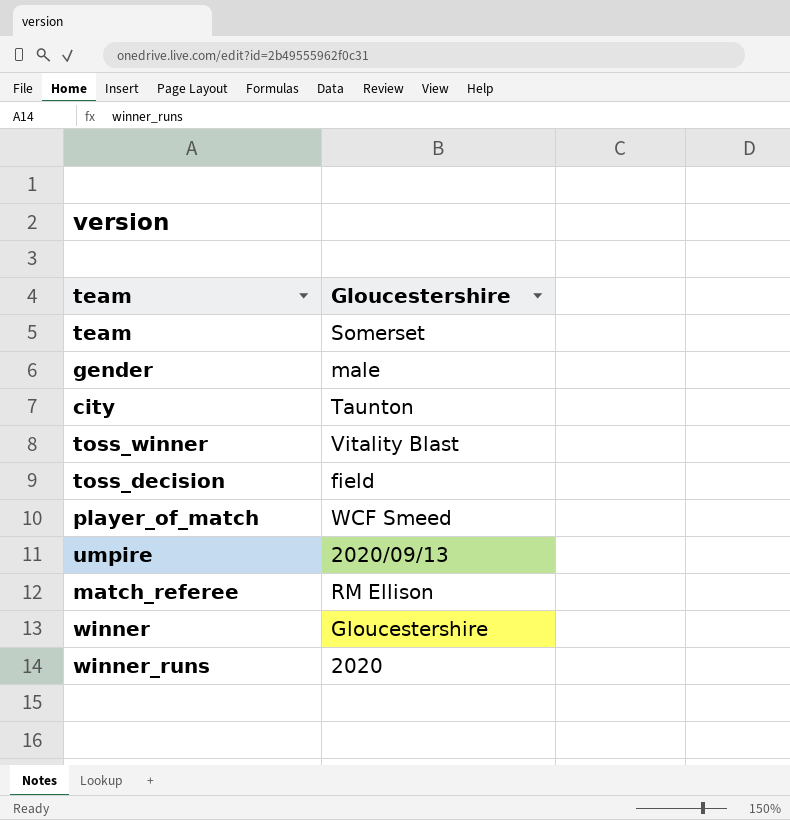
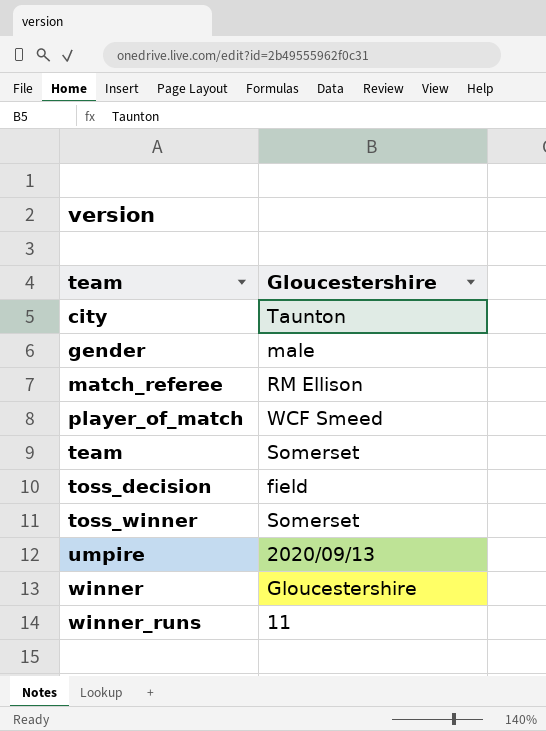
row order: none -> team ascending
toss_winner | Gloucestershire: Vitality Blast -> Somerset
winner_runs | Gloucestershire: 2020 -> 11

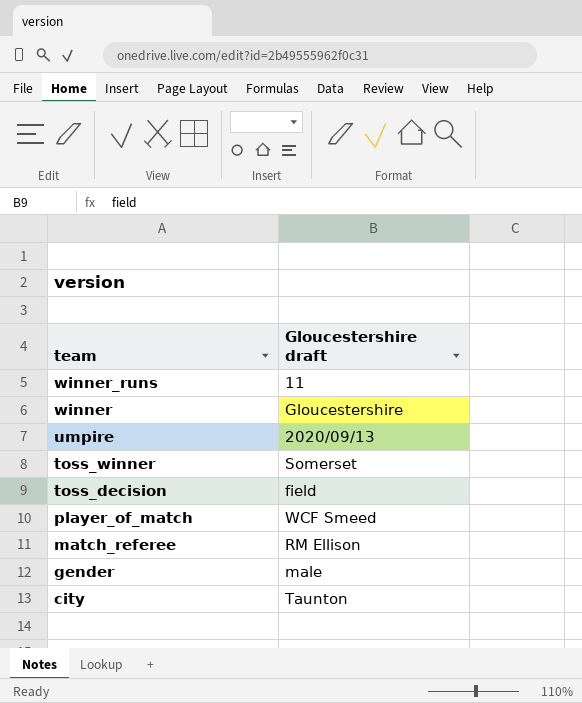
row order: team ascending -> team descending
column name: Gloucestershire -> Gloucestershire draft
row team: Somerset -> none

